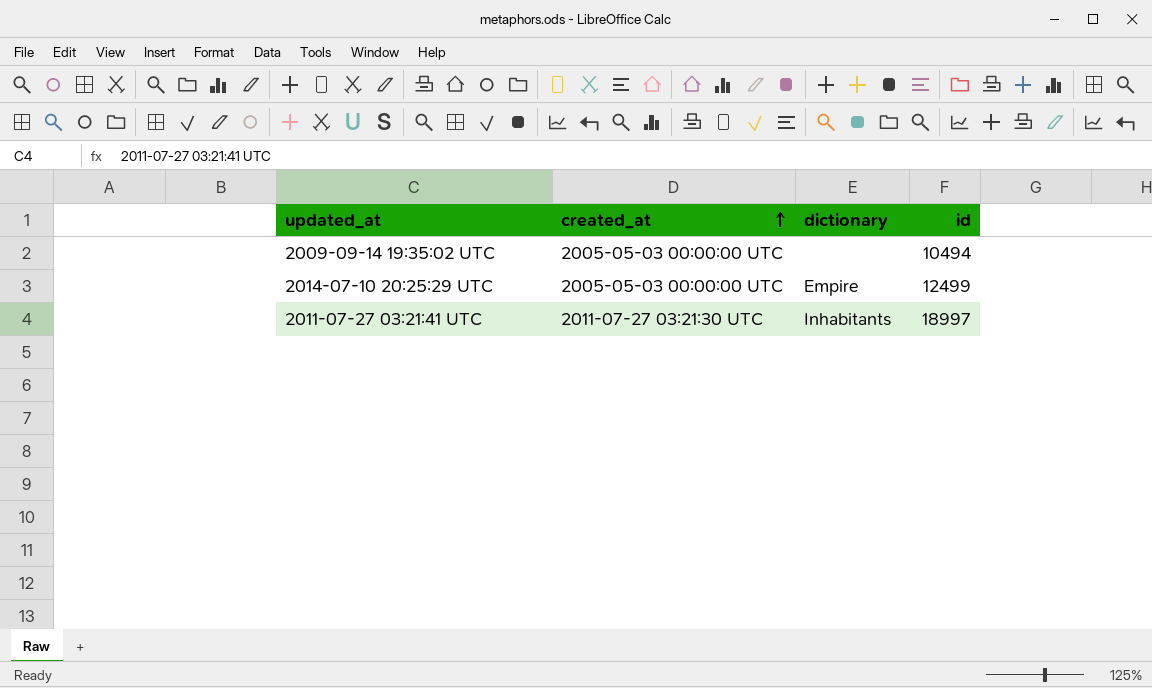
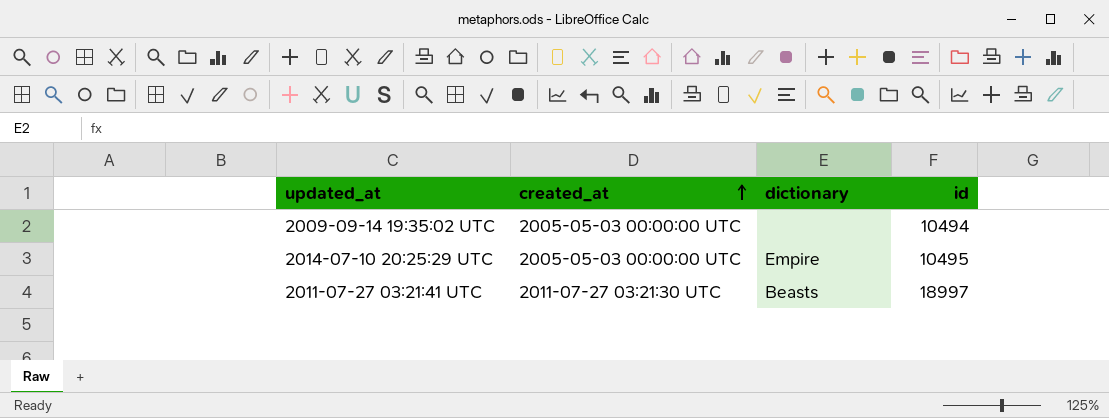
2014-07-10 20:25:29 UTC | id: 12499 -> 10495
2011-07-27 03:21:41 UTC | dictionary: Inhabitants -> Beasts

